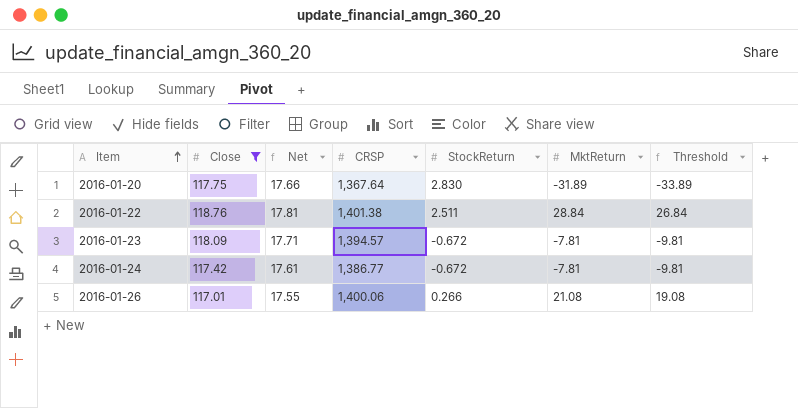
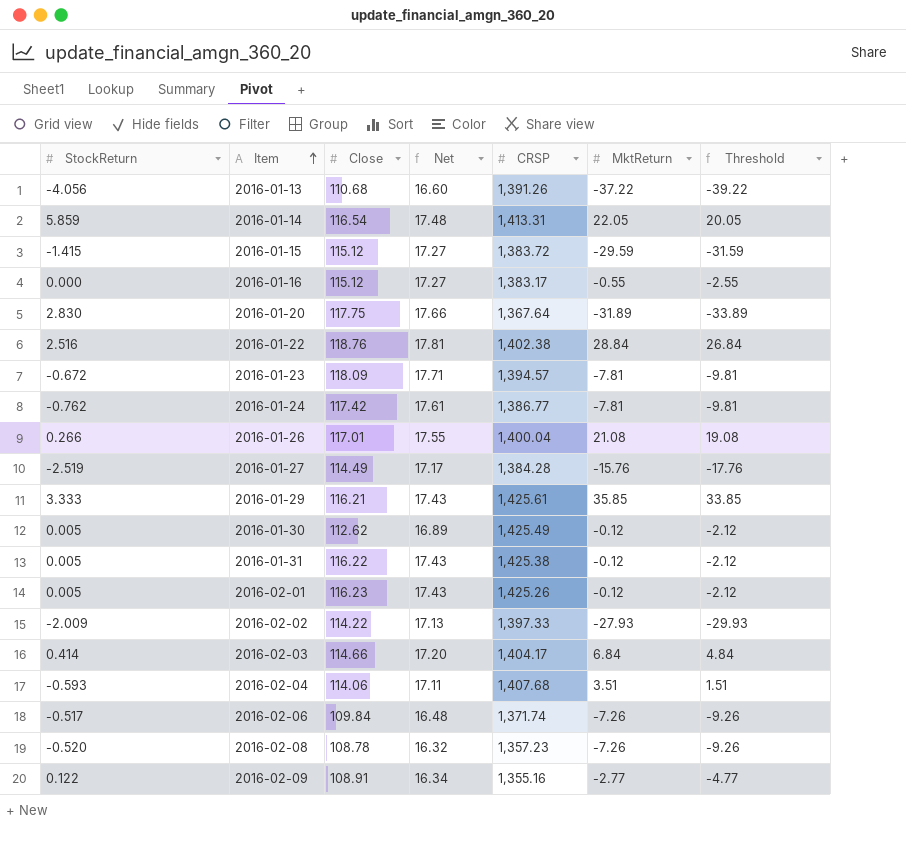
filter: Close >= 117.01 -> none
column StockReturn | position: 5 -> 1
2016-01-22 | StockReturn: 2.511 -> 2.516
2016-01-22 | CRSP: 1,401.38 -> 1,402.38
2016-01-24 | StockReturn: -0.672 -> -0.762
2016-01-26 | CRSP: 1,400.06 -> 1,400.04

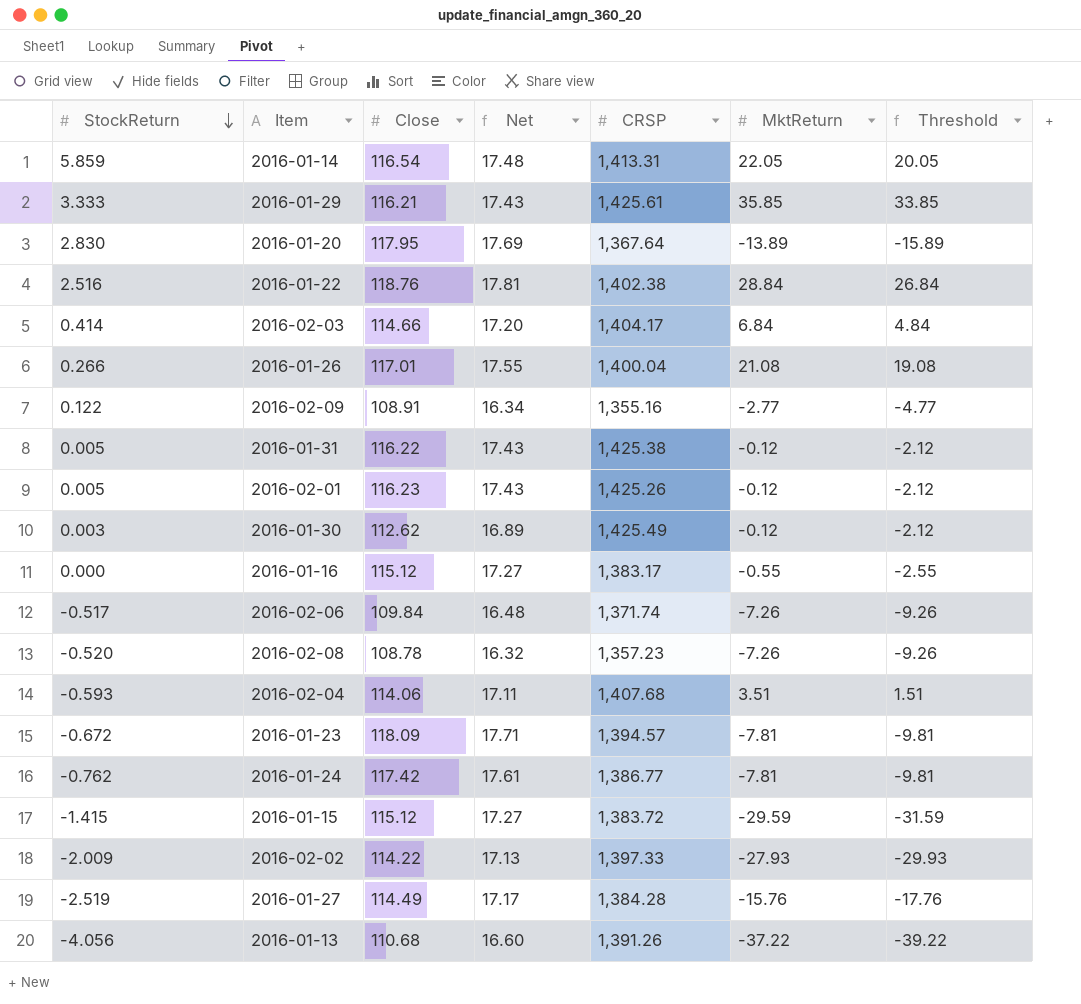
row order: Item ascending -> StockReturn descending
2016-01-20 | Close: 117.75 -> 117.95
2016-01-20 | Net: 17.66 -> 17.69
2016-01-20 | MktReturn: -31.89 -> -13.89
2016-01-20 | Threshold: -33.89 -> -15.89
2016-01-30 | StockReturn: 0.005 -> 0.003

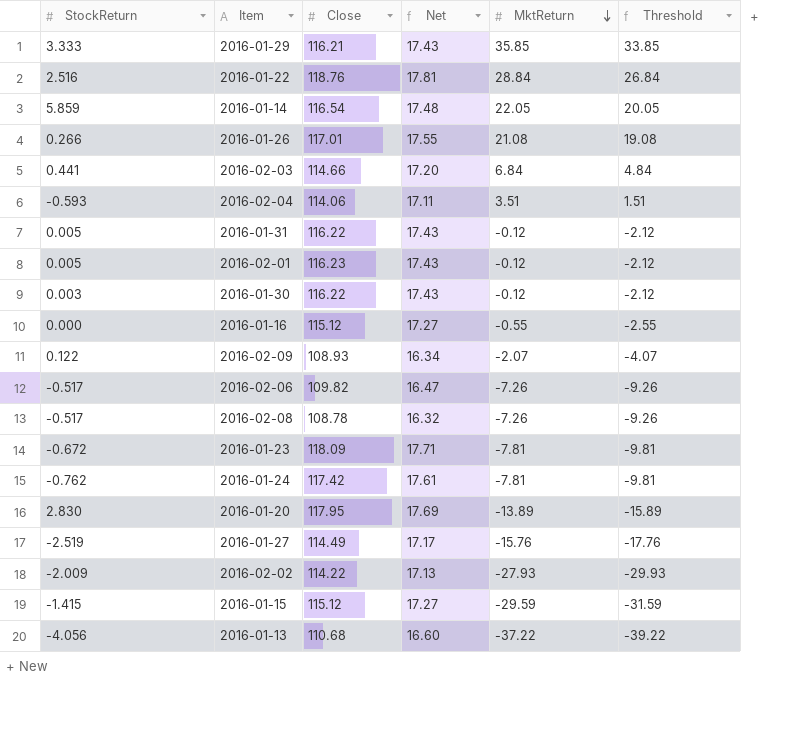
row order: StockReturn descending -> MktReturn descending
column CRSP | position: 5 -> none
2016-02-03 | StockReturn: 0.414 -> 0.441
2016-01-30 | Close: 112.62 -> 116.22
2016-01-30 | Net: 16.89 -> 17.43
2016-02-09 | Close: 108.91 -> 108.93
2016-02-09 | MktReturn: -2.77 -> -2.07
2016-02-09 | Threshold: -4.77 -> -4.07
2016-02-06 | Close: 109.84 -> 109.82
2016-02-06 | Net: 16.48 -> 16.47
2016-02-08 | StockReturn: -0.520 -> -0.517

